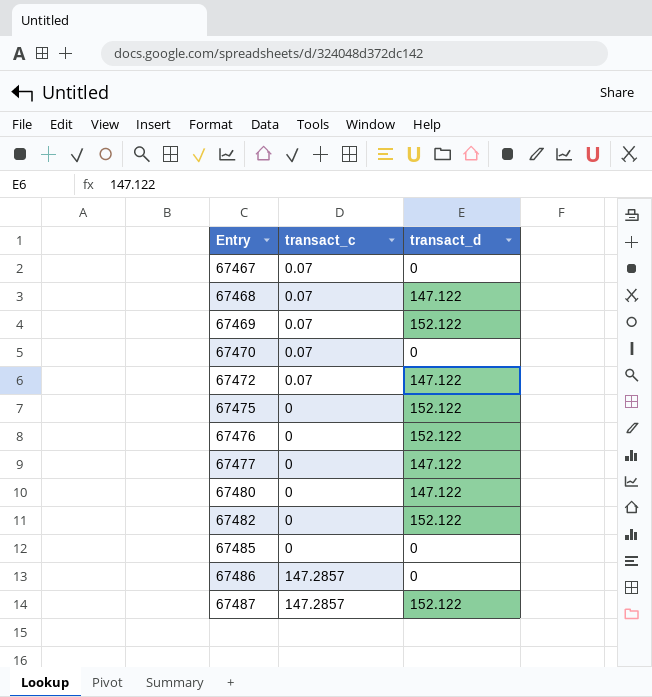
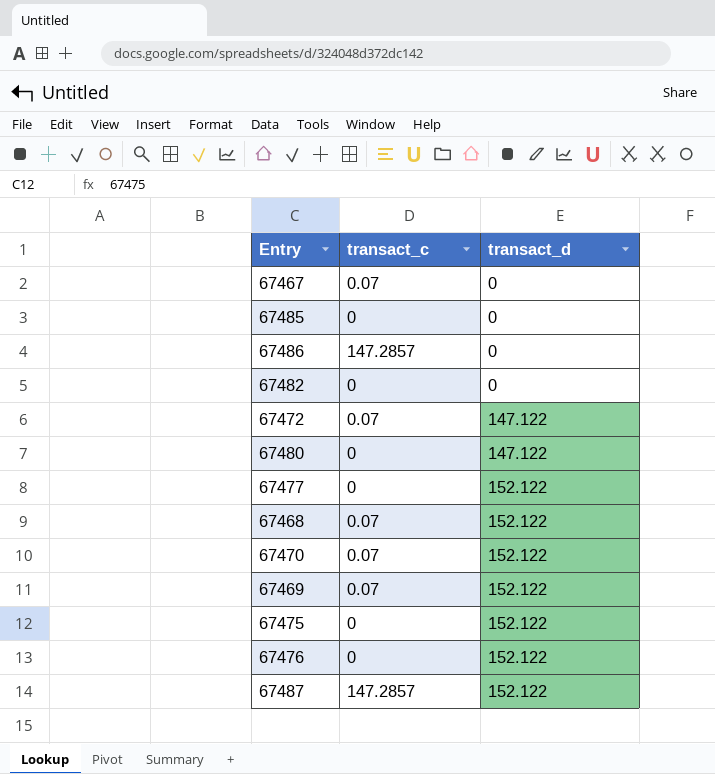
row order: Entry ascending -> transact_d ascending
67482 | transact_d: 152.122 -> 0
67477 | transact_d: 147.122 -> 152.122
67468 | transact_d: 147.122 -> 152.122
67470 | transact_d: 0 -> 152.122

